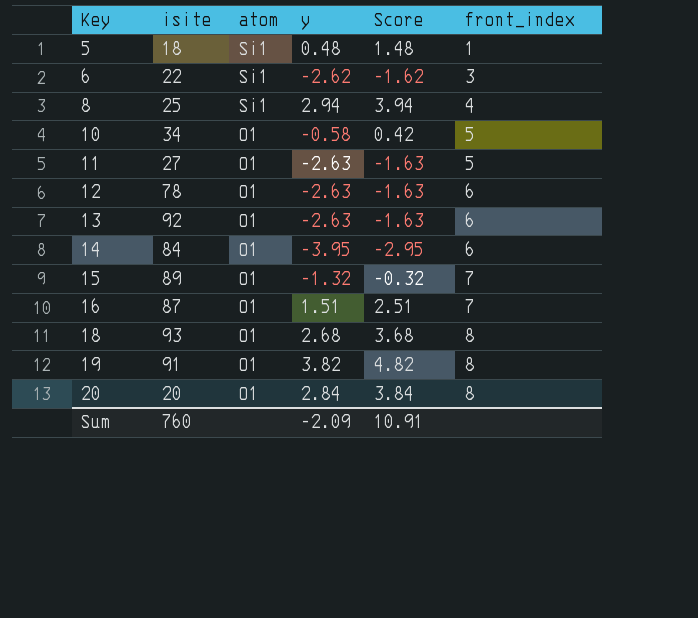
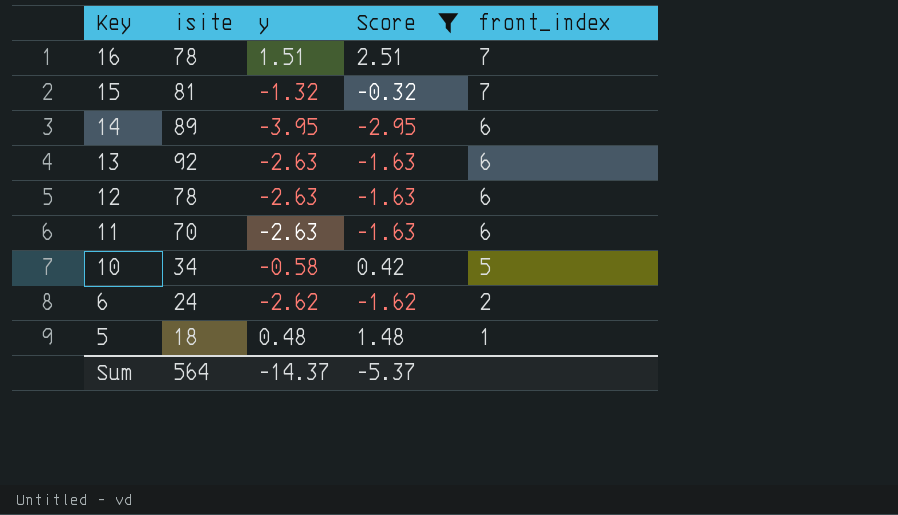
filter: none -> Score <= 2.51
row order: Key ascending -> Key descending
column atom | position: 3 -> none
16 | isite: 87 -> 78
15 | isite: 89 -> 81
14 | isite: 84 -> 89
11 | isite: 27 -> 70
11 | front_index: 5 -> 6
6 | isite: 22 -> 24
6 | front_index: 3 -> 2
Sum | isite: 760 -> 564
Sum | y: -2.09 -> -14.37
Sum | Score: 10.91 -> -5.37

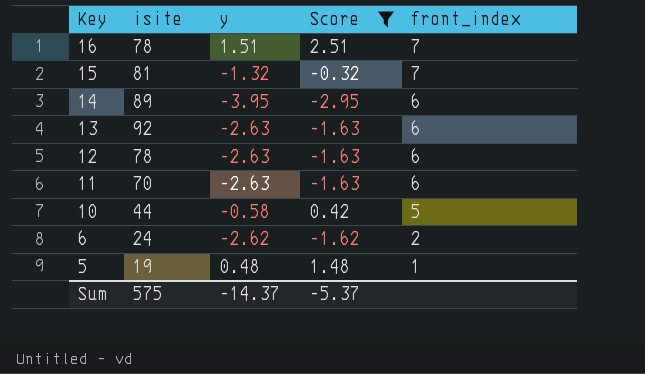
10 | isite: 34 -> 44
5 | isite: 18 -> 19
Sum | isite: 564 -> 575

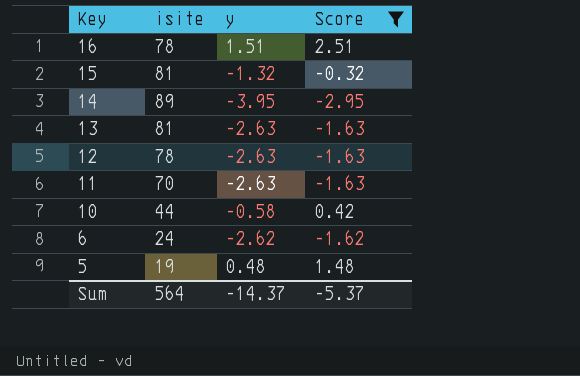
column front_index | position: 5 -> none
13 | isite: 92 -> 81
Sum | isite: 575 -> 564

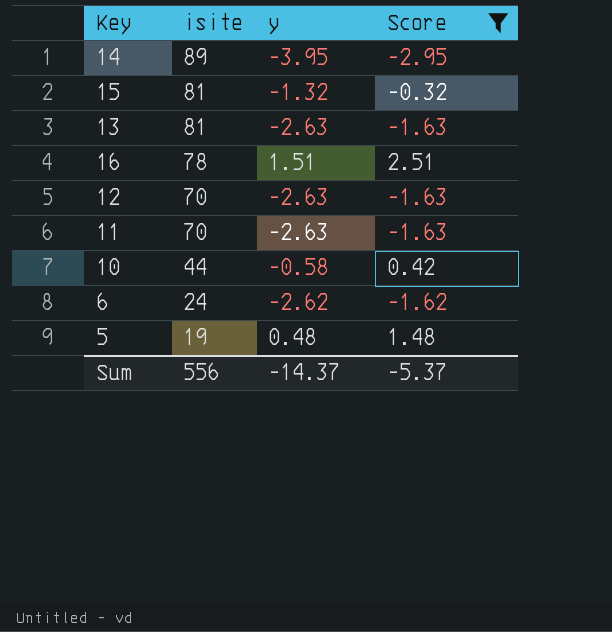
row order: Key descending -> isite descending
12 | isite: 78 -> 70
Sum | isite: 564 -> 556

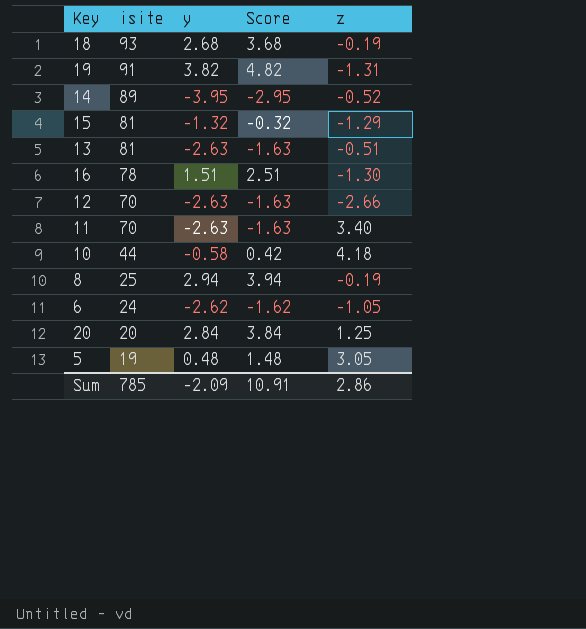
filter: Score <= 2.51 -> none
column z | position: none -> 5
Sum | isite: 556 -> 785
Sum | y: -14.37 -> -2.09
Sum | Score: -5.37 -> 10.91

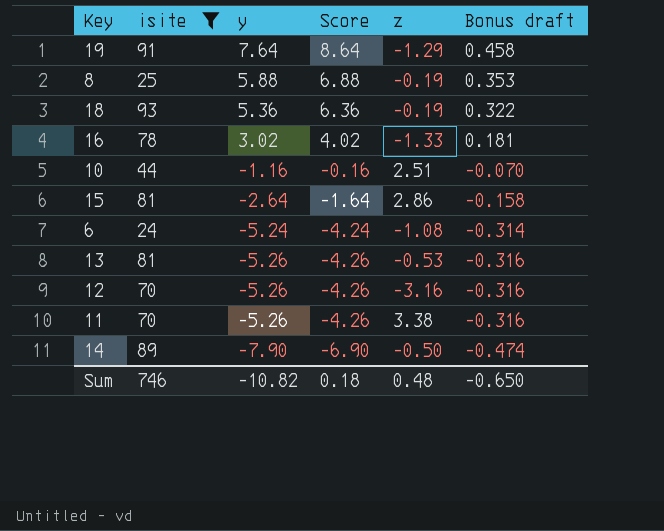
filter: none -> isite >= 24
row order: isite descending -> y descending
column Bonus draft | formula: none -> [y] * 0.06
19 | y: 3.82 -> 7.64
19 | Score: 4.82 -> 8.64
19 | z: -1.31 -> -1.29
8 | y: 2.94 -> 5.88
8 | Score: 3.94 -> 6.88
18 | y: 2.68 -> 5.36
18 | Score: 3.68 -> 6.36
16 | y: 1.51 -> 3.02
16 | Score: 2.51 -> 4.02
16 | z: -1.30 -> -1.33
10 | y: -0.58 -> -1.16
10 | Score: 0.42 -> -0.16
10 | z: 4.18 -> 2.51
15 | y: -1.32 -> -2.64
15 | Score: -0.32 -> -1.64
15 | z: -1.29 -> 2.86
6 | y: -2.62 -> -5.24
6 | Score: -1.62 -> -4.24
6 | z: -1.05 -> -1.08
13 | y: -2.63 -> -5.26
13 | Score: -1.63 -> -4.26
13 | z: -0.51 -> -0.53
12 | y: -2.63 -> -5.26
12 | Score: -1.63 -> -4.26
12 | z: -2.66 -> -3.16
11 | y: -2.63 -> -5.26
11 | Score: -1.63 -> -4.26
11 | z: 3.40 -> 3.38
14 | y: -3.95 -> -7.90
14 | Score: -2.95 -> -6.90
14 | z: -0.52 -> -0.50
Sum | isite: 785 -> 746
Sum | y: -2.09 -> -10.82
Sum | Score: 10.91 -> 0.18
Sum | z: 2.86 -> 0.48

